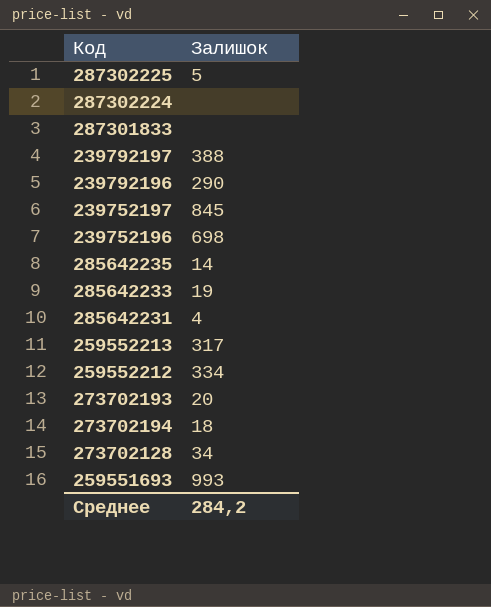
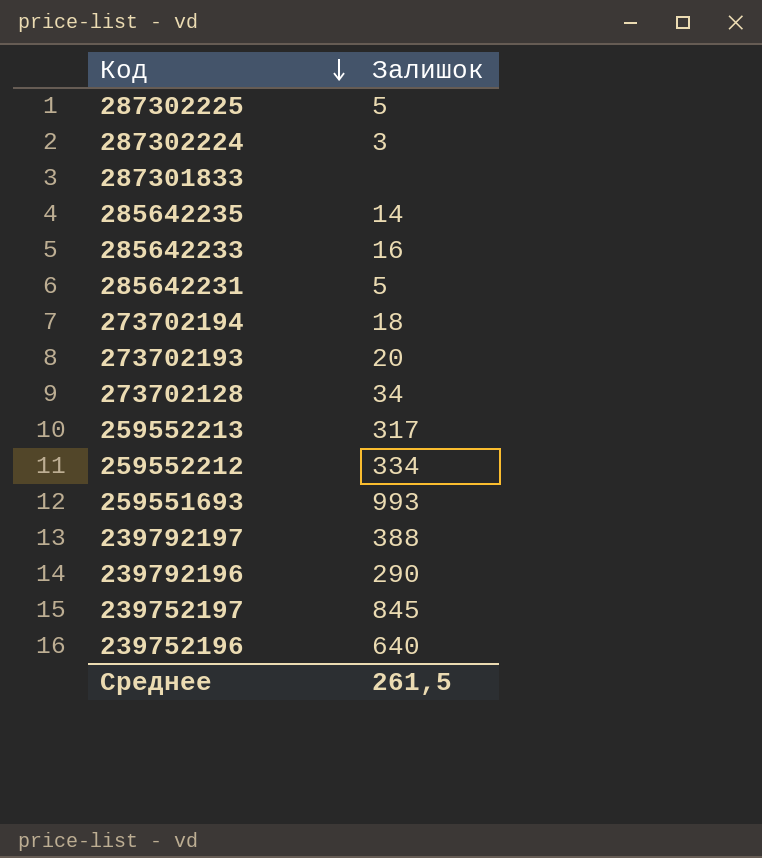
row order: none -> Код descending
287302224 | Залишок: none -> 3
285642233 | Залишок: 19 -> 16
285642231 | Залишок: 4 -> 5
239752196 | Залишок: 698 -> 640
Среднее | Залишок: 284,2 -> 261,5

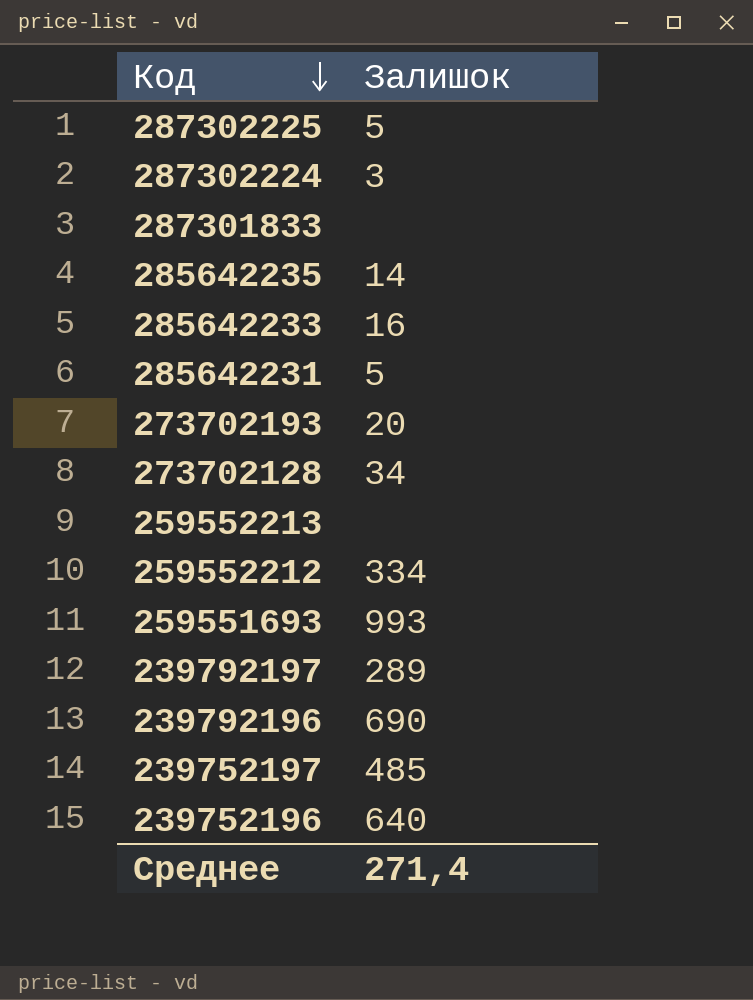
row 273702194: 18 -> none
259552213 | Залишок: 317 -> none
239792197 | Залишок: 388 -> 289
239792196 | Залишок: 290 -> 690
239752197 | Залишок: 845 -> 485
Среднее | Залишок: 261,5 -> 271,4

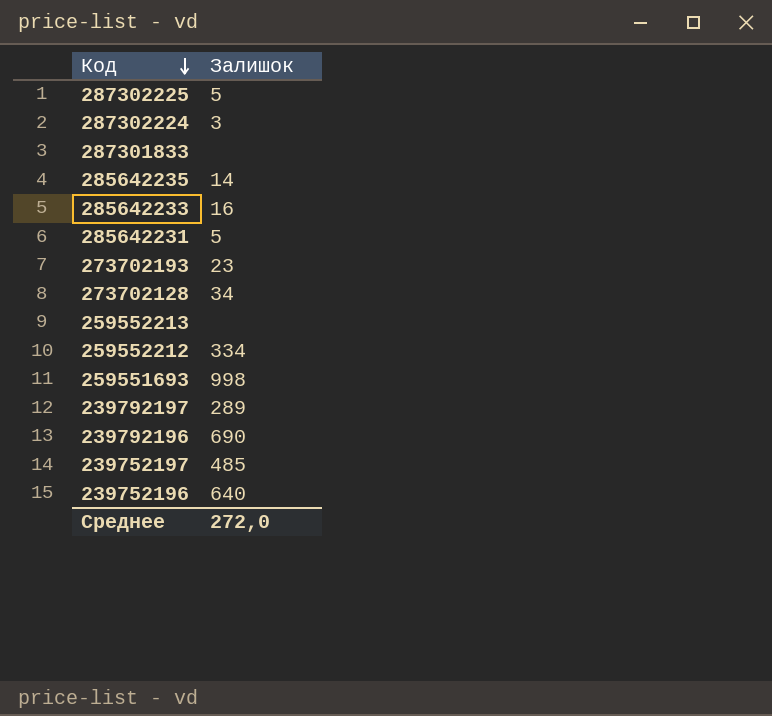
273702193 | Залишок: 20 -> 23
259551693 | Залишок: 993 -> 998
Среднее | Залишок: 271,4 -> 272,0

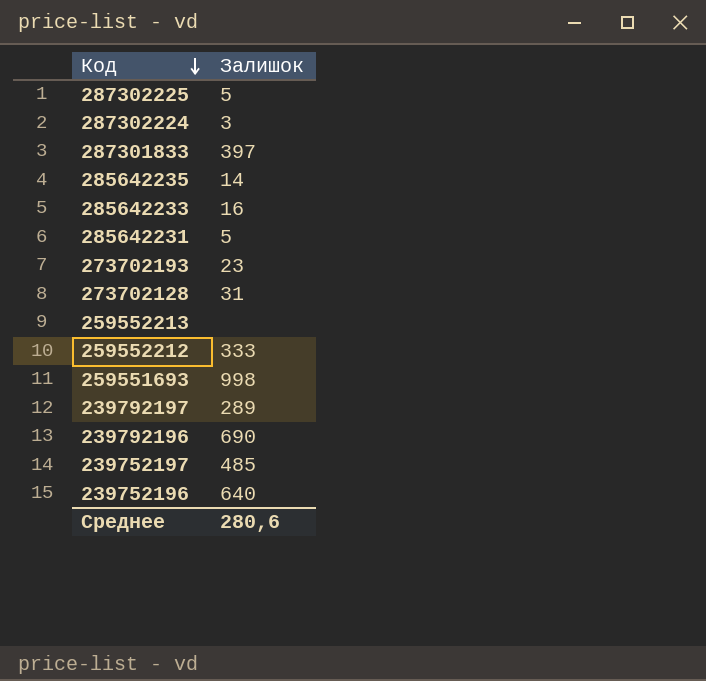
287301833 | Залишок: none -> 397
273702128 | Залишок: 34 -> 31
259552212 | Залишок: 334 -> 333
Среднее | Залишок: 272,0 -> 280,6

